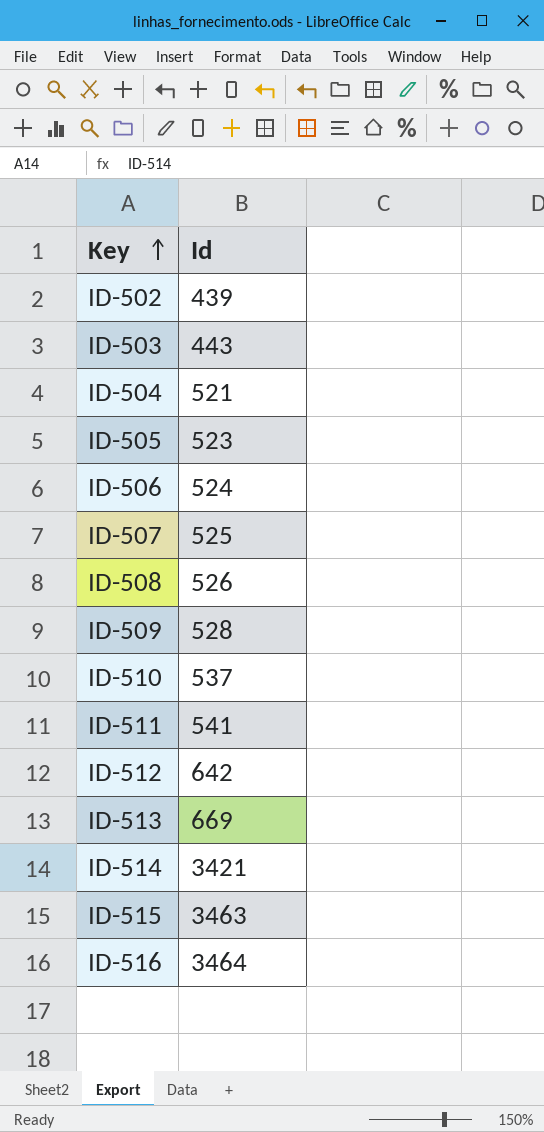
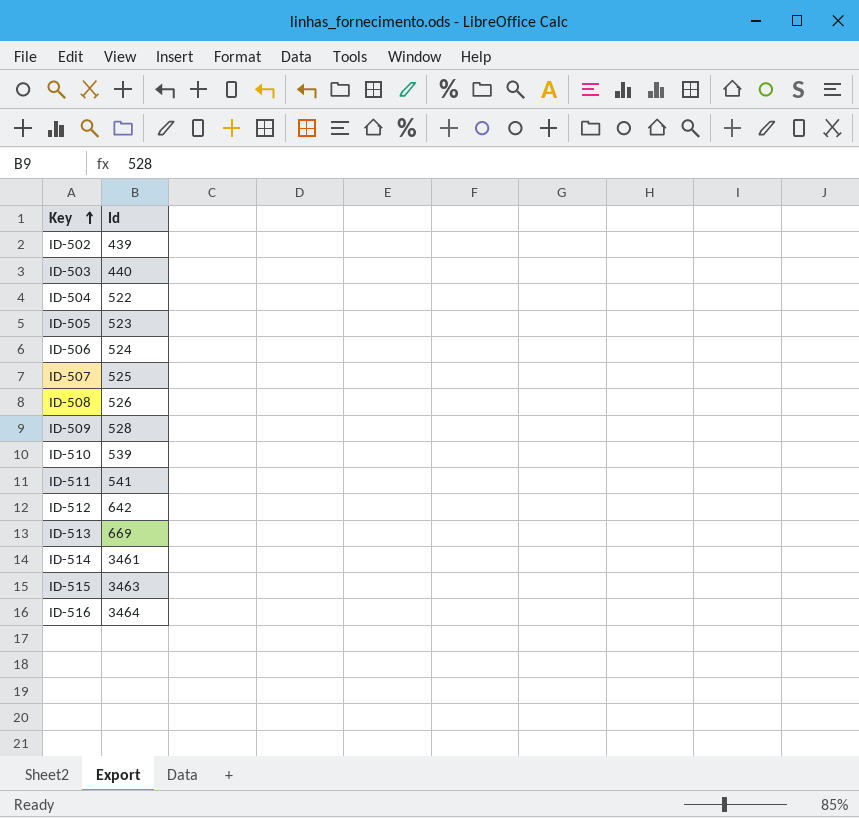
ID-503 | Id: 443 -> 440
ID-504 | Id: 521 -> 522
ID-510 | Id: 537 -> 539
ID-514 | Id: 3421 -> 3461

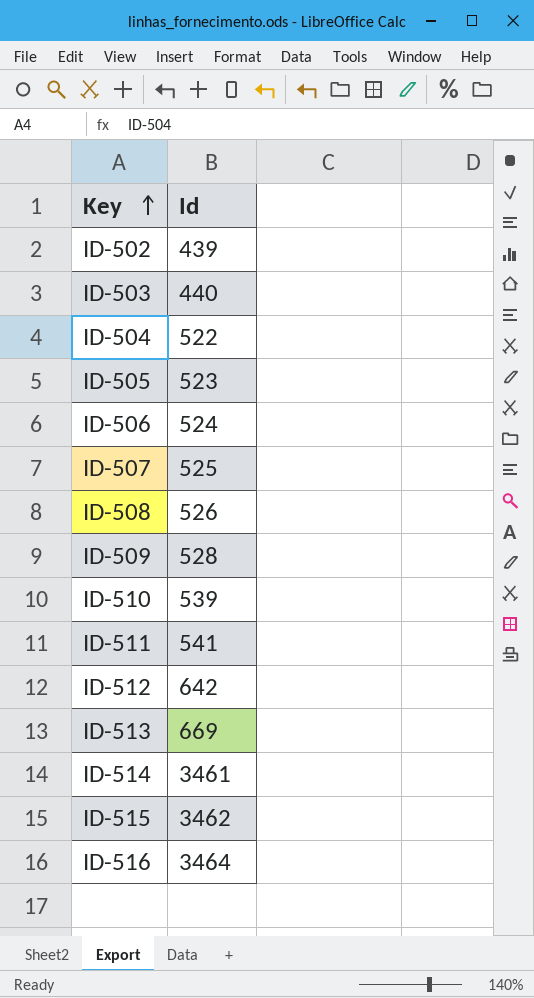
ID-515 | Id: 3463 -> 3462

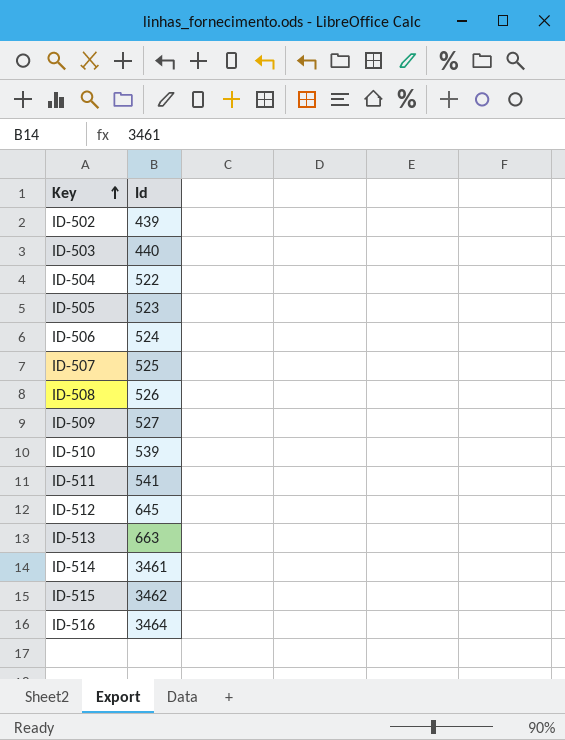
ID-509 | Id: 528 -> 527
ID-512 | Id: 642 -> 645
ID-513 | Id: 669 -> 663

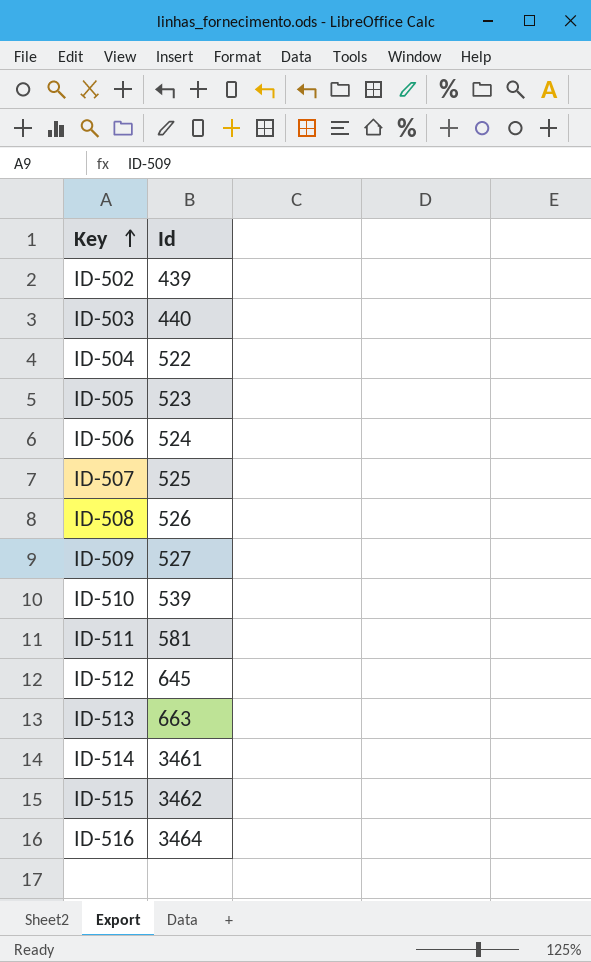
ID-511 | Id: 541 -> 581

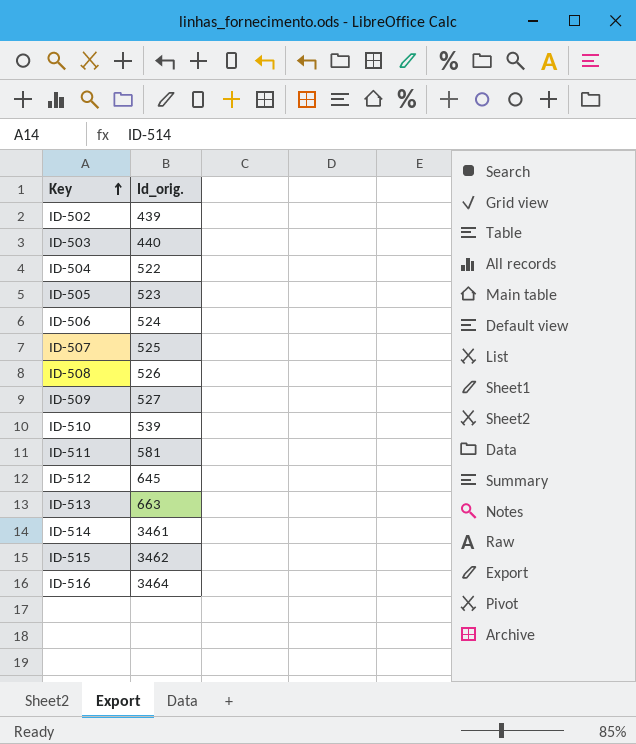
column name: Id -> Id_orig.

